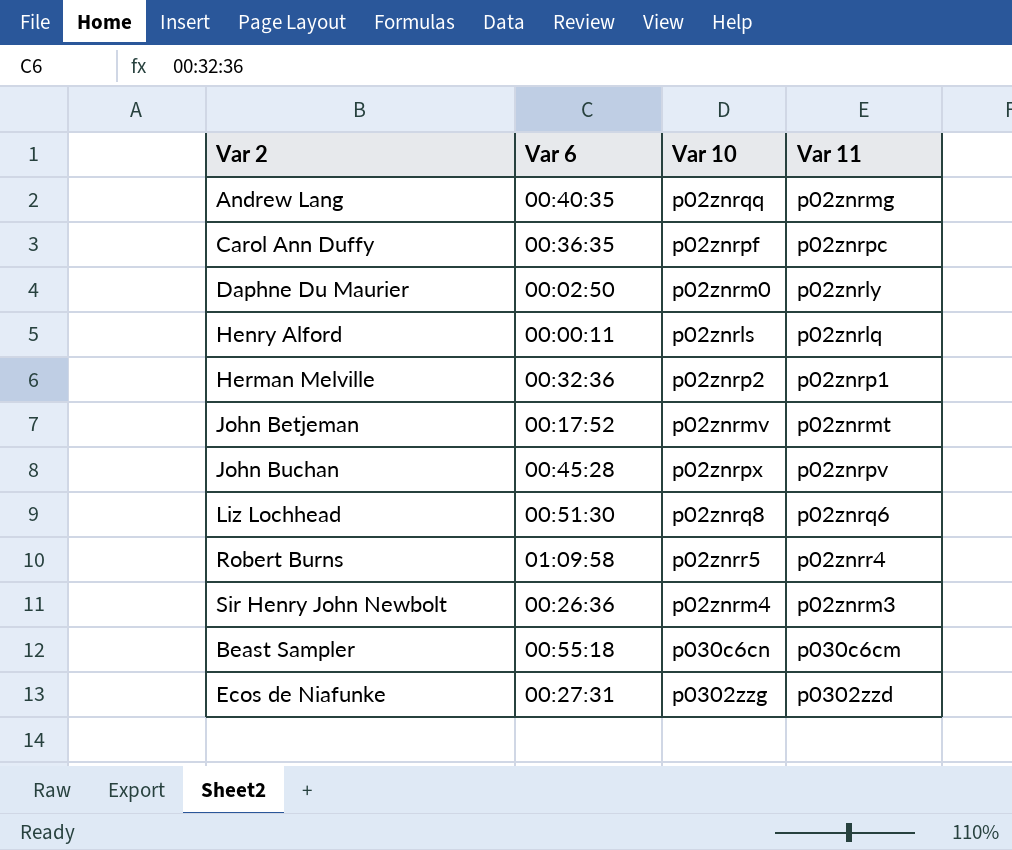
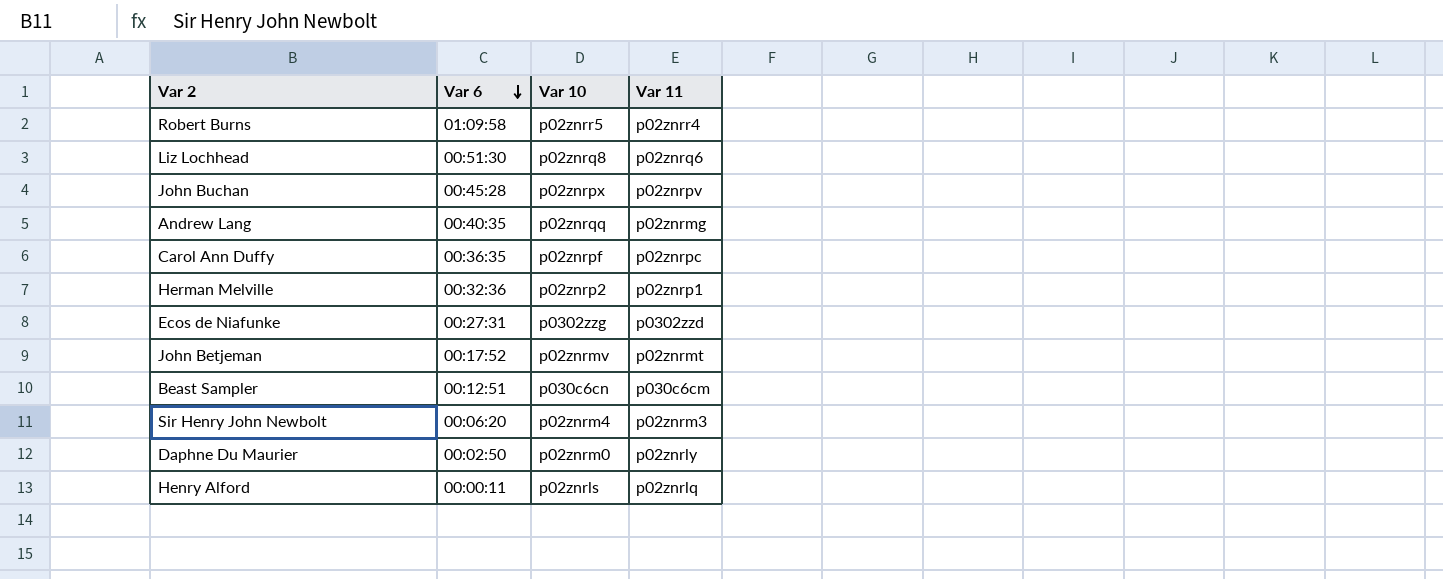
row order: none -> Var 6 descending
Beast Sampler | Var 6: 00:55:18 -> 00:12:51
Sir Henry John Newbolt | Var 6: 00:26:36 -> 00:06:20

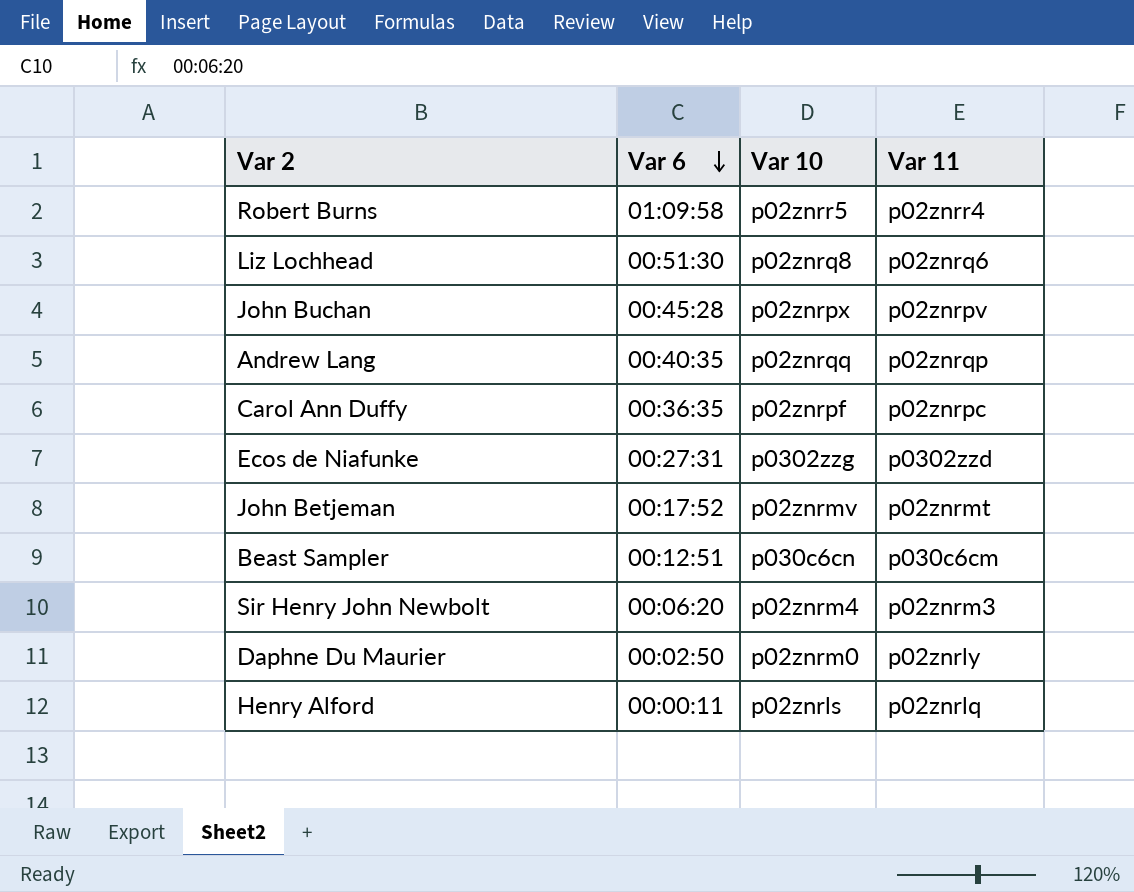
row Herman Melville: 00:32:36 | p02znrp2 | p02znrp1 -> none
Andrew Lang | Var 11: p02znrmg -> p02znrqp

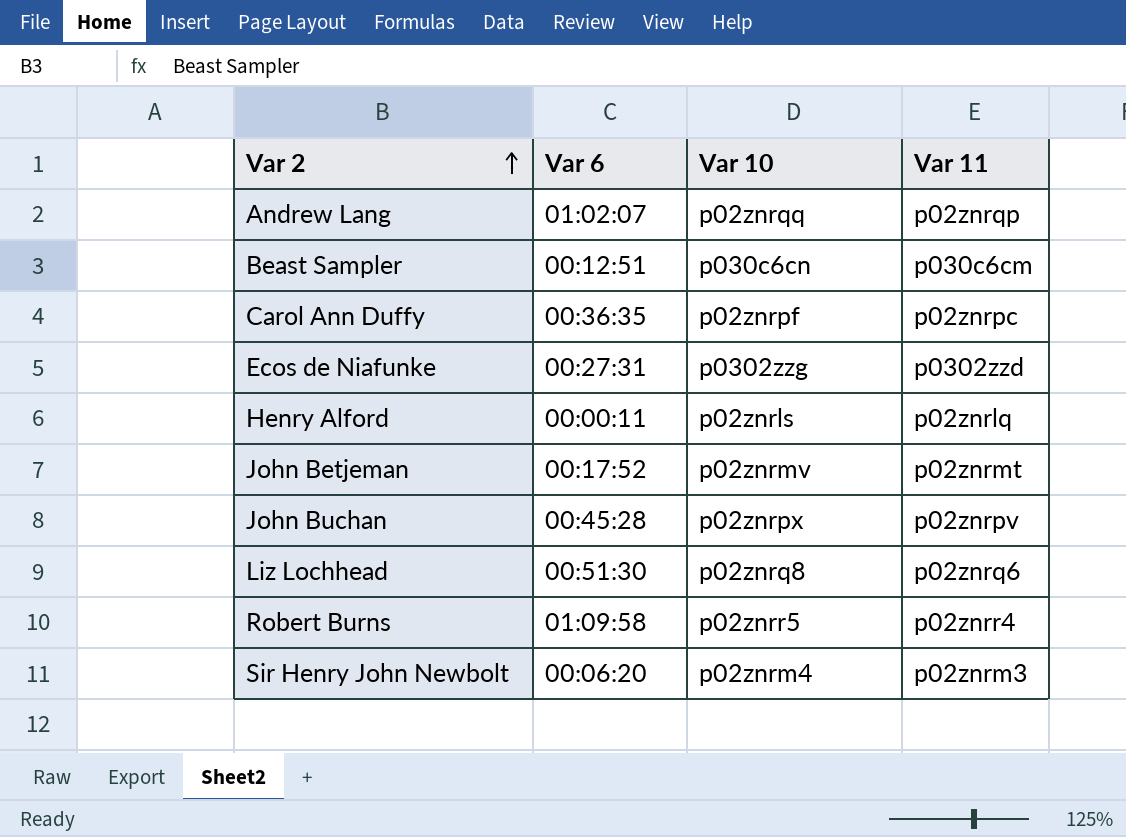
row order: Var 6 descending -> Var 2 ascending
row Daphne Du Maurier: 00:02:50 | p02znrm0 | p02znrly -> none
Andrew Lang | Var 6: 00:40:35 -> 01:02:07

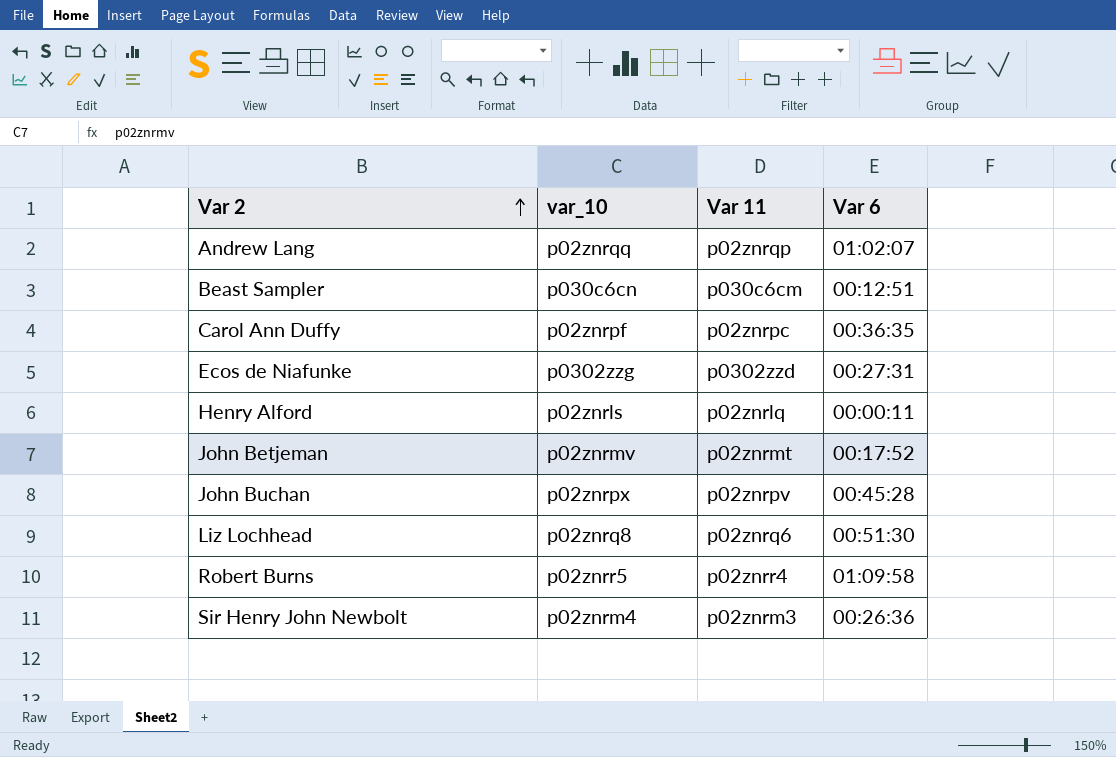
column name: Var 10 -> var_10
column Var 6 | position: 2 -> 4
Sir Henry John Newbolt | Var 6: 00:06:20 -> 00:26:36

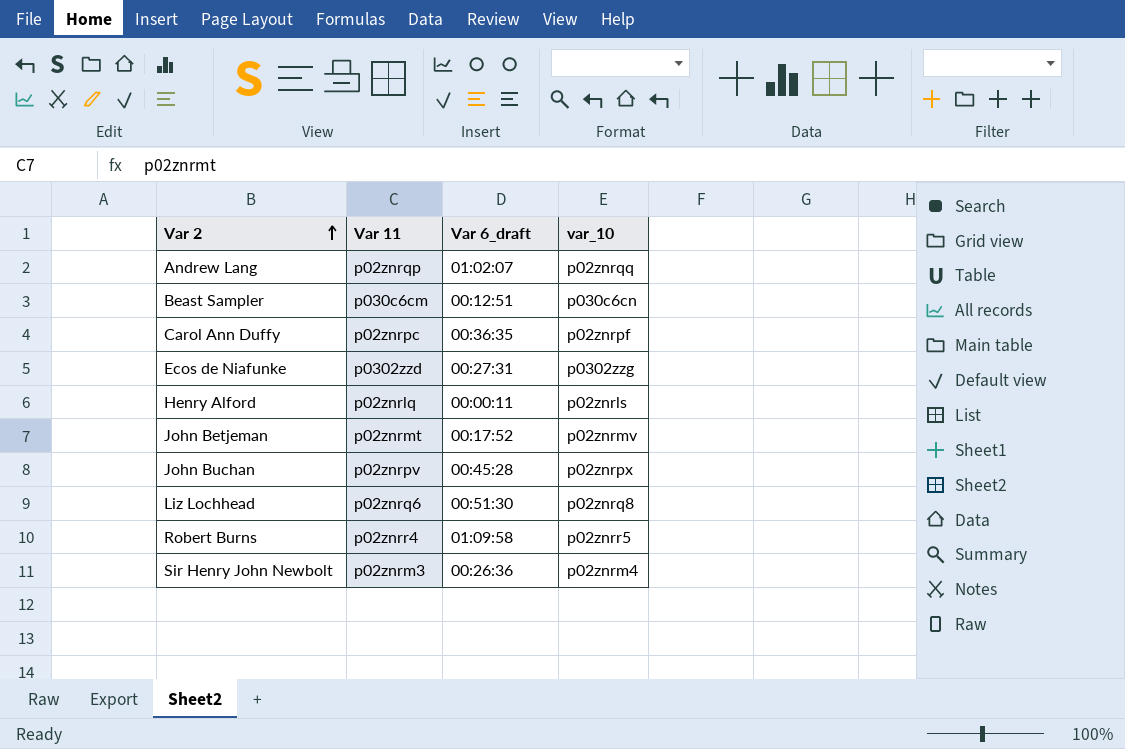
column name: Var 6 -> Var 6_draft
column var_10 | position: 2 -> 4

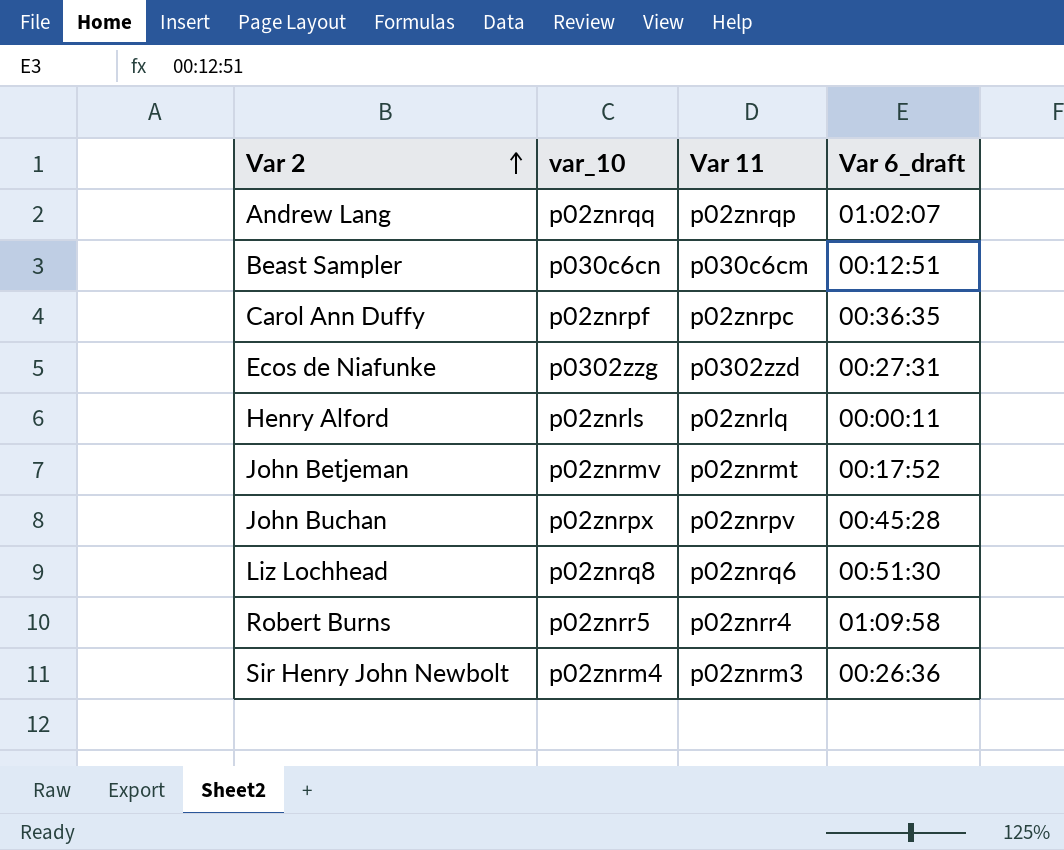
column var_10 | position: 4 -> 2

